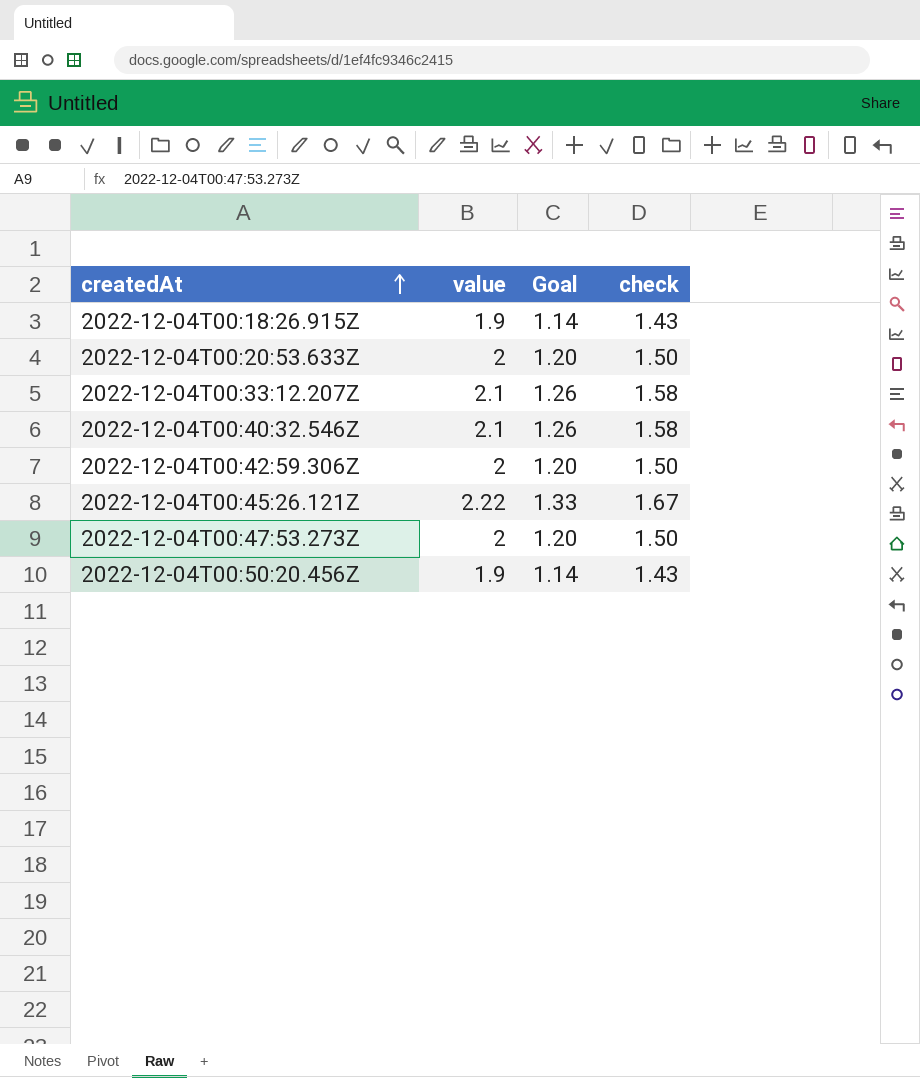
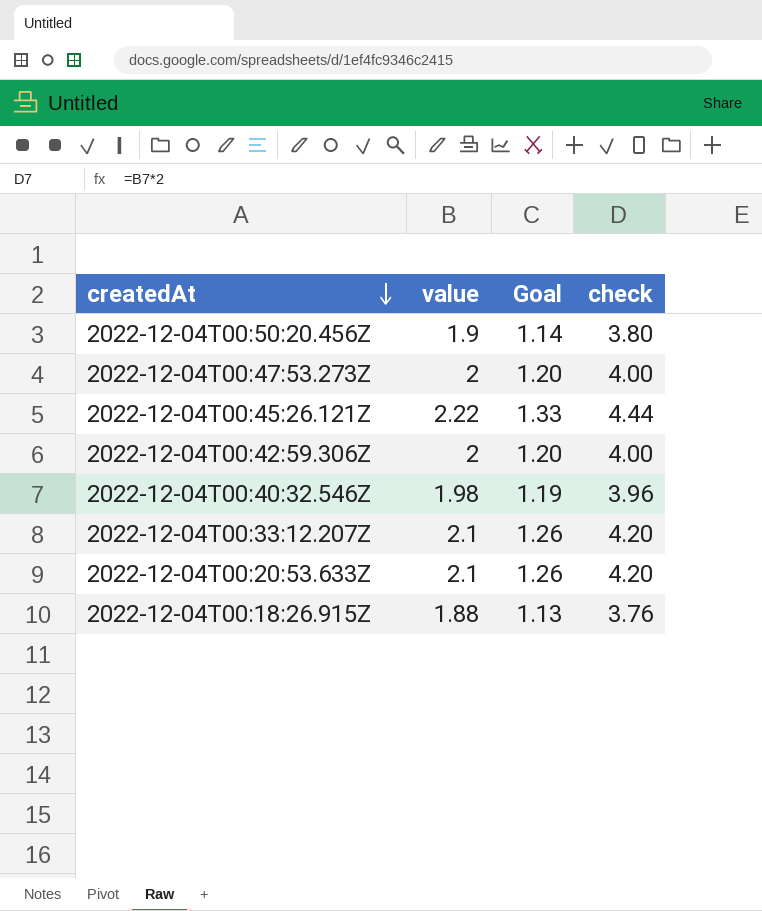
row order: createdAt ascending -> createdAt descending
column check | formula: [value] * 0.75 -> [value] * 2
2022-12-04T00:40:32.546Z | value: 2.1 -> 1.98
2022-12-04T00:40:32.546Z | Goal: 1.26 -> 1.19
2022-12-04T00:20:53.633Z | value: 2 -> 2.1
2022-12-04T00:20:53.633Z | Goal: 1.20 -> 1.26
2022-12-04T00:18:26.915Z | value: 1.9 -> 1.88
2022-12-04T00:18:26.915Z | Goal: 1.14 -> 1.13

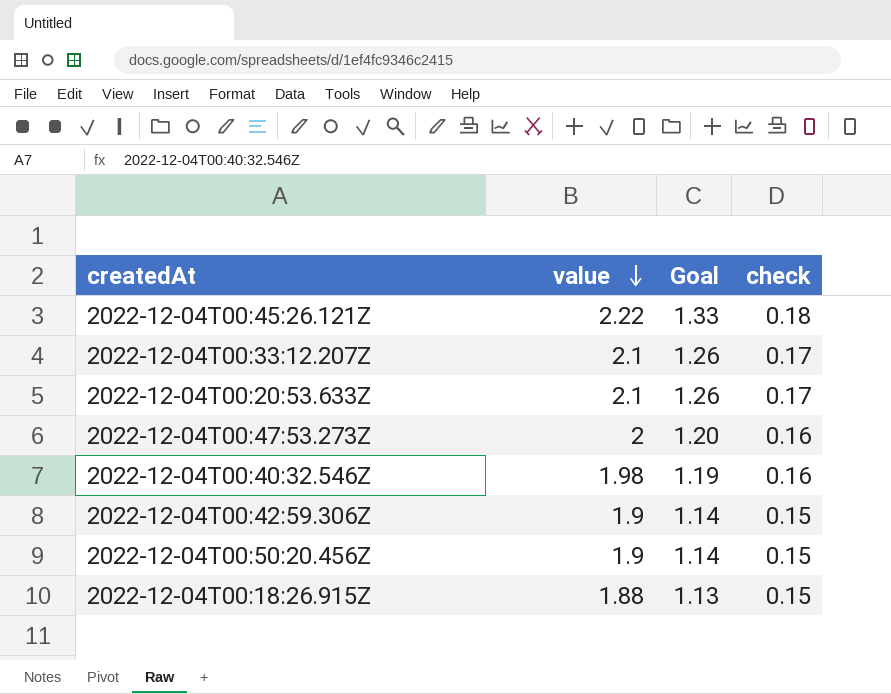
row order: createdAt descending -> value descending
column check | formula: [value] * 2 -> [value] * 0.08
2022-12-04T00:42:59.306Z | value: 2 -> 1.9
2022-12-04T00:42:59.306Z | Goal: 1.20 -> 1.14

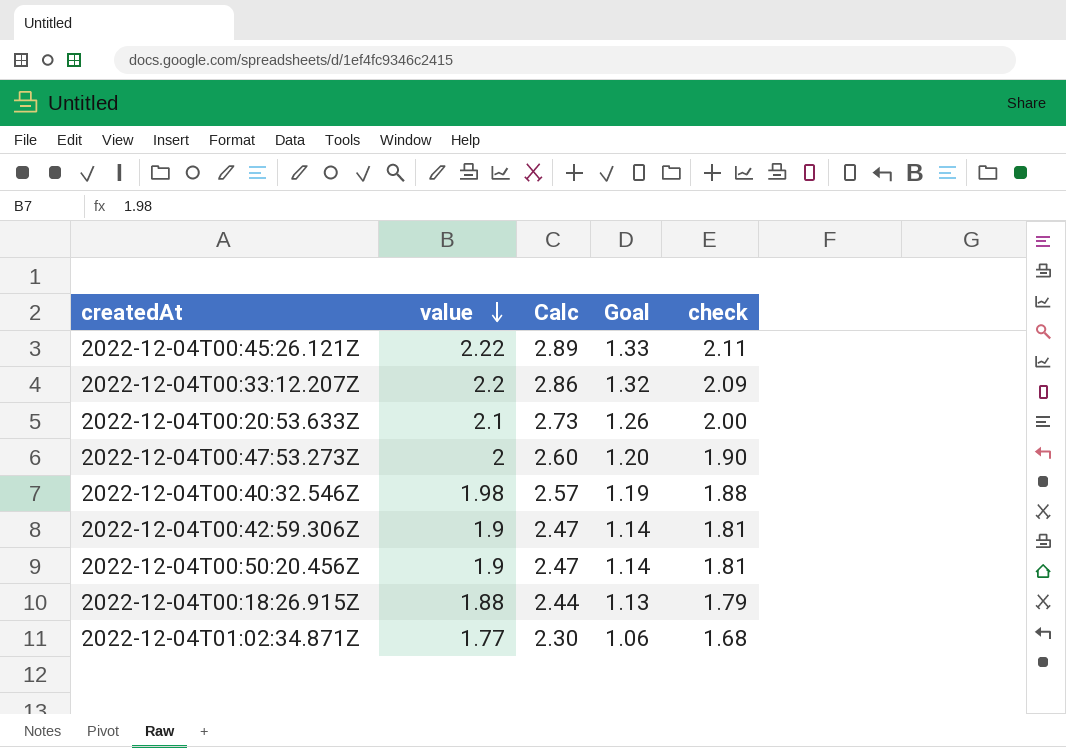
column Calc | formula: none -> [value] * 1.3
column check | formula: [value] * 0.08 -> [value] * 0.95
2022-12-04T00:33:12.207Z | value: 2.1 -> 2.2
2022-12-04T00:33:12.207Z | Goal: 1.26 -> 1.32
row 2022-12-04T01:02:34.871Z: none -> 1.77 | 2.30 | 1.06 | 1.68

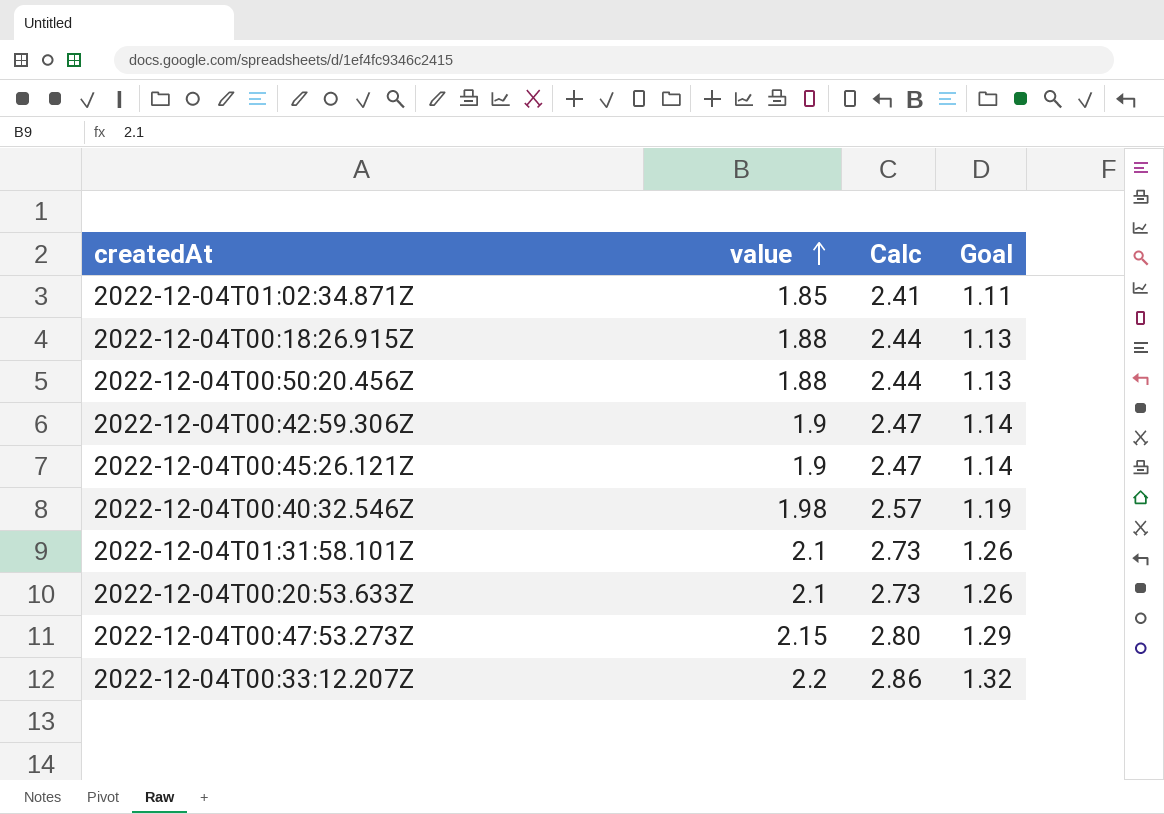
row order: value descending -> value ascending
column check | formula: [value] * 0.95 -> none
2022-12-04T01:02:34.871Z | value: 1.77 -> 1.85
2022-12-04T01:02:34.871Z | Calc: 2.30 -> 2.41
2022-12-04T01:02:34.871Z | Goal: 1.06 -> 1.11
2022-12-04T00:50:20.456Z | value: 1.9 -> 1.88
2022-12-04T00:50:20.456Z | Calc: 2.47 -> 2.44
2022-12-04T00:50:20.456Z | Goal: 1.14 -> 1.13
2022-12-04T00:45:26.121Z | value: 2.22 -> 1.9
2022-12-04T00:45:26.121Z | Calc: 2.89 -> 2.47
2022-12-04T00:45:26.121Z | Goal: 1.33 -> 1.14
row 2022-12-04T01:31:58.101Z: none -> 2.1 | 2.73 | 1.26
2022-12-04T00:47:53.273Z | value: 2 -> 2.15
2022-12-04T00:47:53.273Z | Calc: 2.60 -> 2.80
2022-12-04T00:47:53.273Z | Goal: 1.20 -> 1.29

